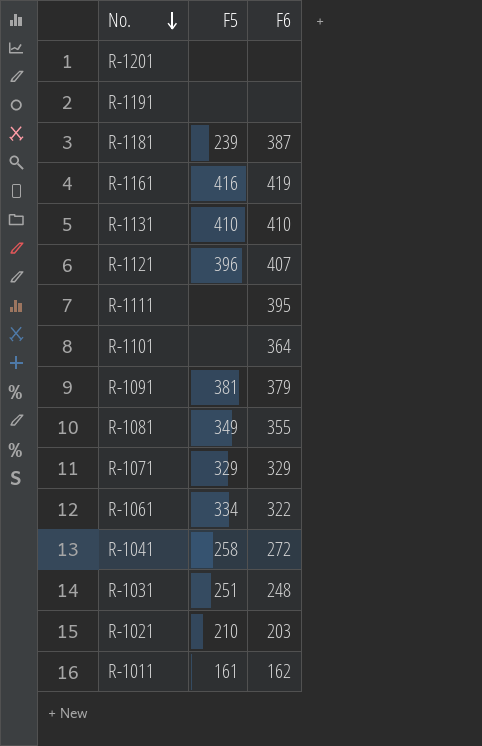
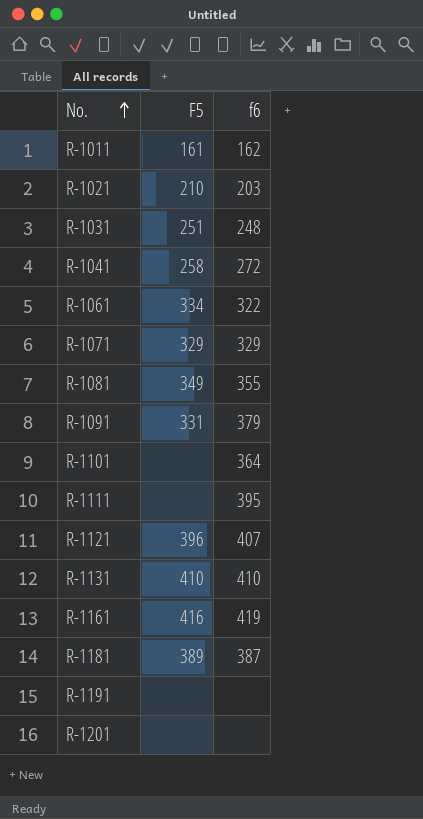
row order: No. descending -> No. ascending
column name: F6 -> f6
R-1091 | F5: 381 -> 331
R-1181 | F5: 239 -> 389

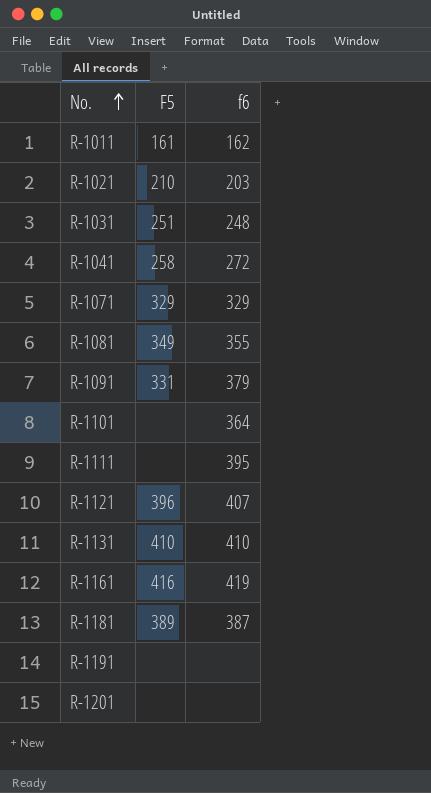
row R-1061: 334 | 322 -> none

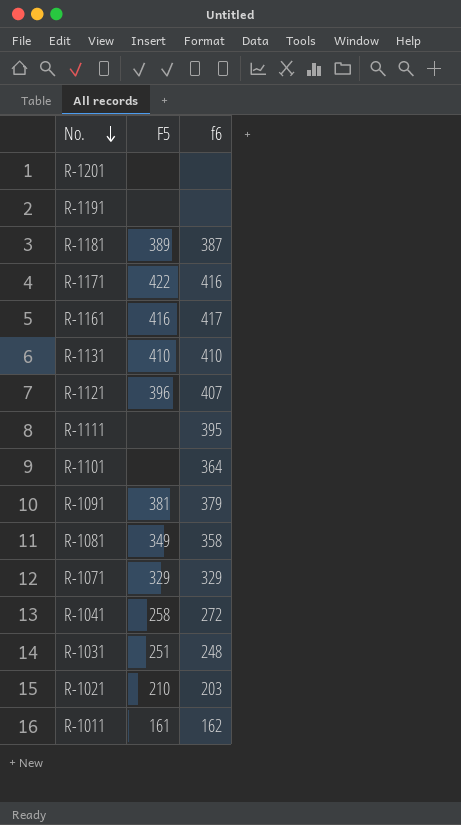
row order: No. ascending -> No. descending
row R-1171: none -> 422 | 416
R-1161 | f6: 419 -> 417
R-1091 | F5: 331 -> 381
R-1081 | f6: 355 -> 358

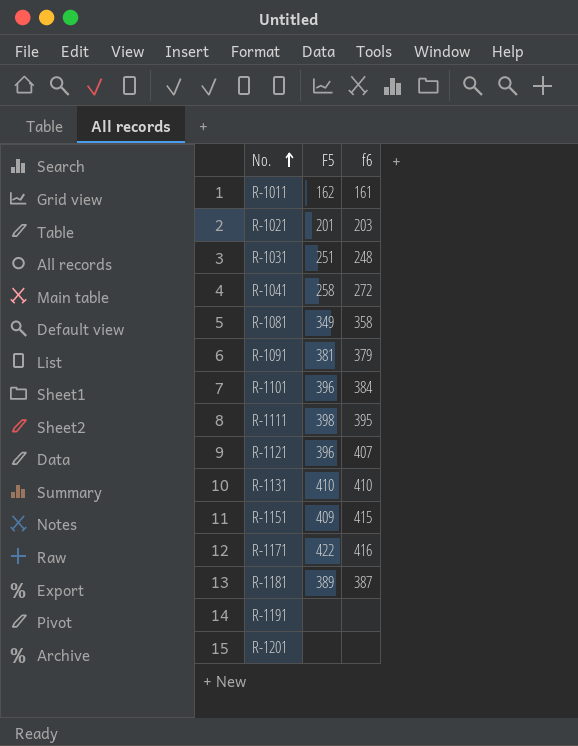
row order: No. descending -> No. ascending
row R-1161: 416 | 417 -> none
row R-1071: 329 | 329 -> none
R-1011 | F5: 161 -> 162
R-1011 | f6: 162 -> 161
R-1021 | F5: 210 -> 201
R-1101 | F5: none -> 396
R-1101 | f6: 364 -> 384
R-1111 | F5: none -> 398
row R-1151: none -> 409 | 415

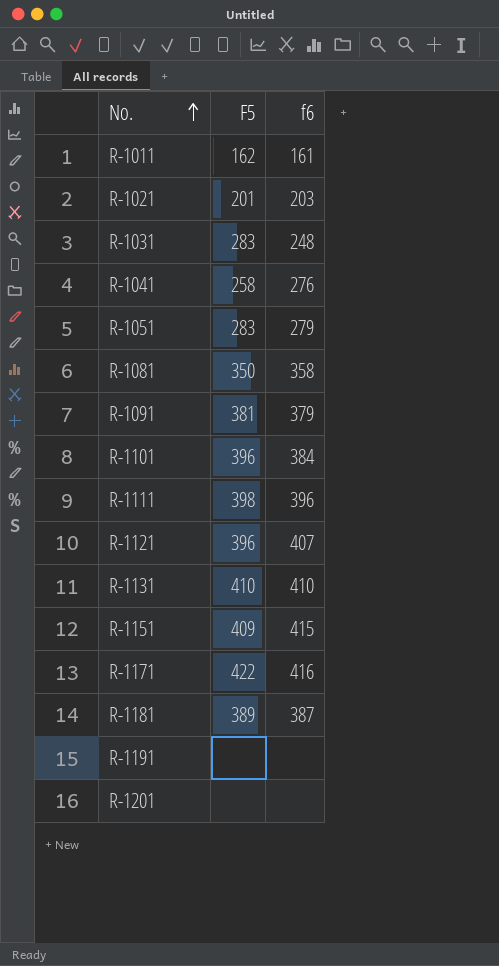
R-1031 | F5: 251 -> 283
R-1041 | f6: 272 -> 276
row R-1051: none -> 283 | 279
R-1081 | F5: 349 -> 350
R-1111 | f6: 395 -> 396

